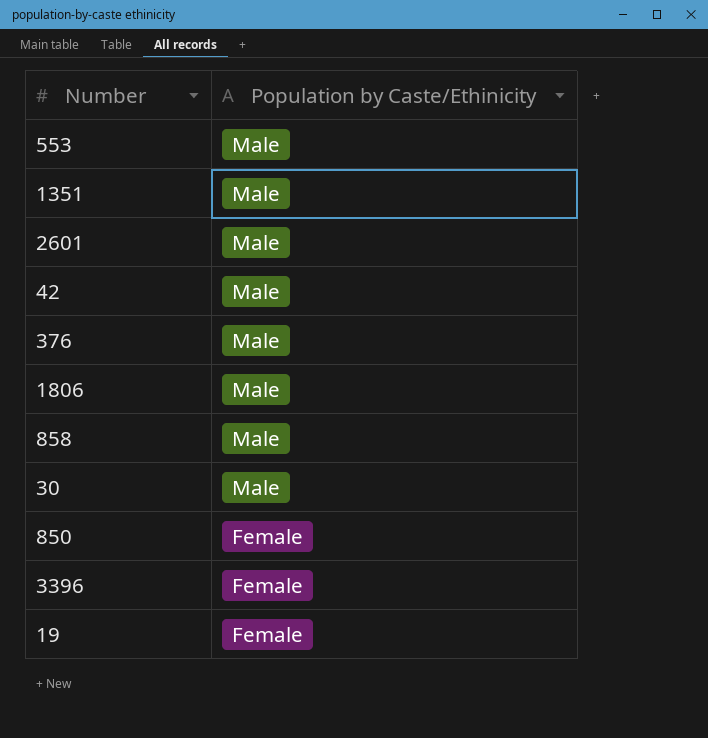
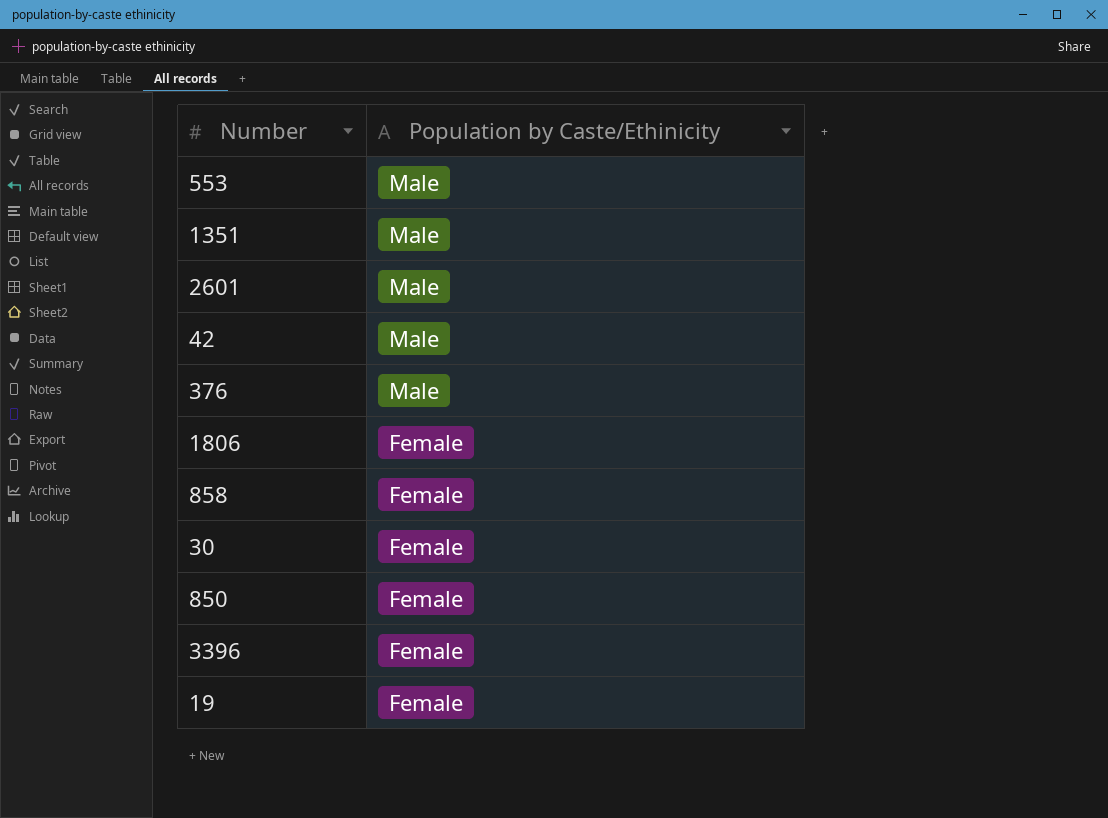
1806 | Population by Caste/Ethinicity: Male -> Female
858 | Population by Caste/Ethinicity: Male -> Female
30 | Population by Caste/Ethinicity: Male -> Female

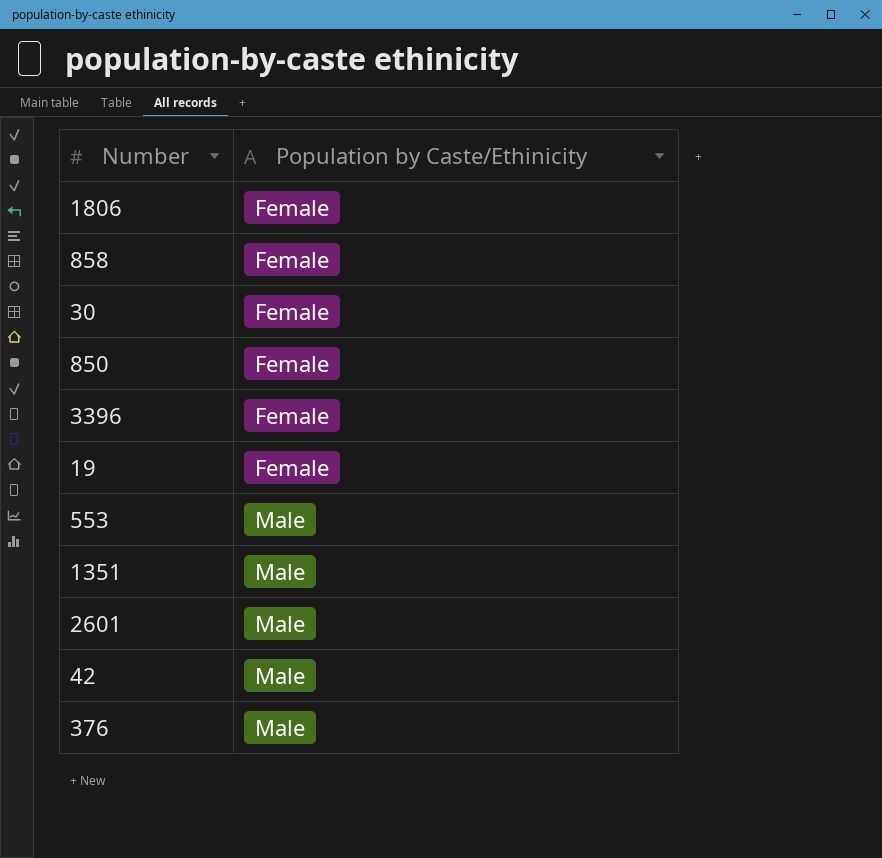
row order: Population by Caste/Ethinicity descending -> Population by Caste/Ethinicity ascending

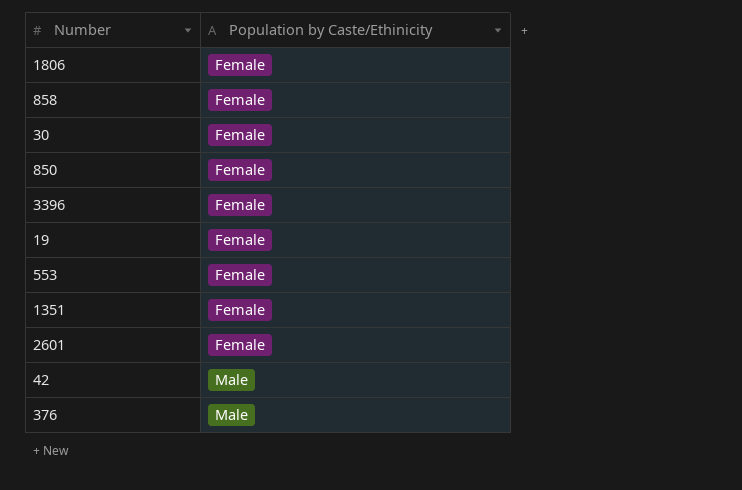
553 | Population by Caste/Ethinicity: Male -> Female
1351 | Population by Caste/Ethinicity: Male -> Female
2601 | Population by Caste/Ethinicity: Male -> Female

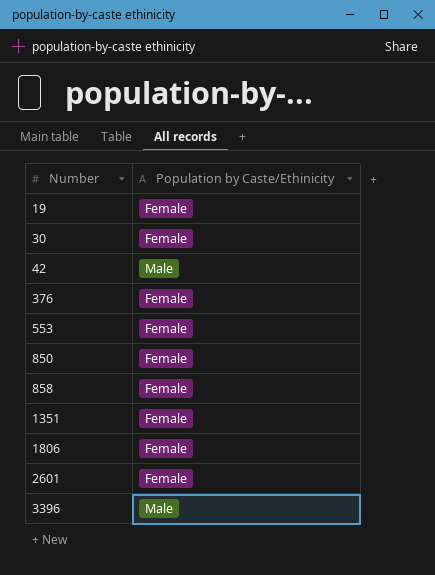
row order: Population by Caste/Ethinicity ascending -> Number ascending
376 | Population by Caste/Ethinicity: Male -> Female
3396 | Population by Caste/Ethinicity: Female -> Male

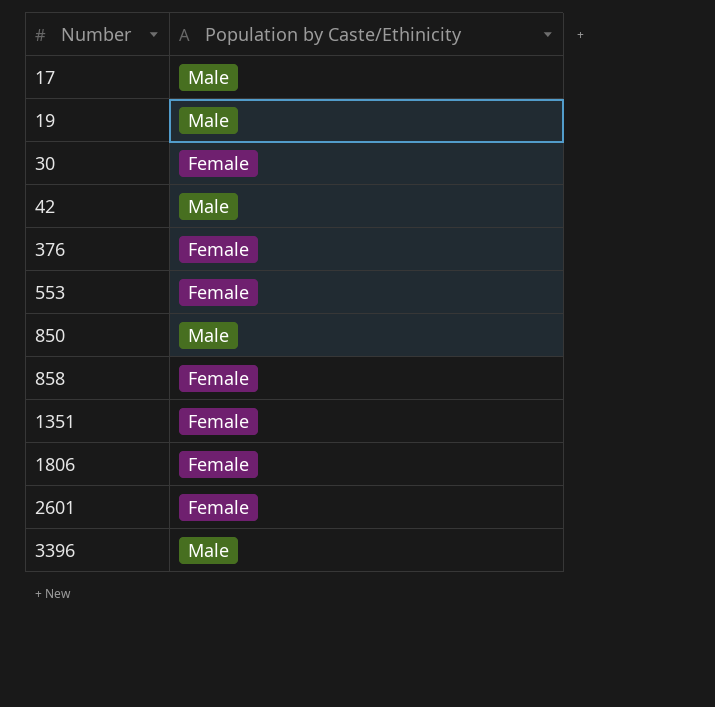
row 17: none -> Male
19 | Population by Caste/Ethinicity: Female -> Male
850 | Population by Caste/Ethinicity: Female -> Male

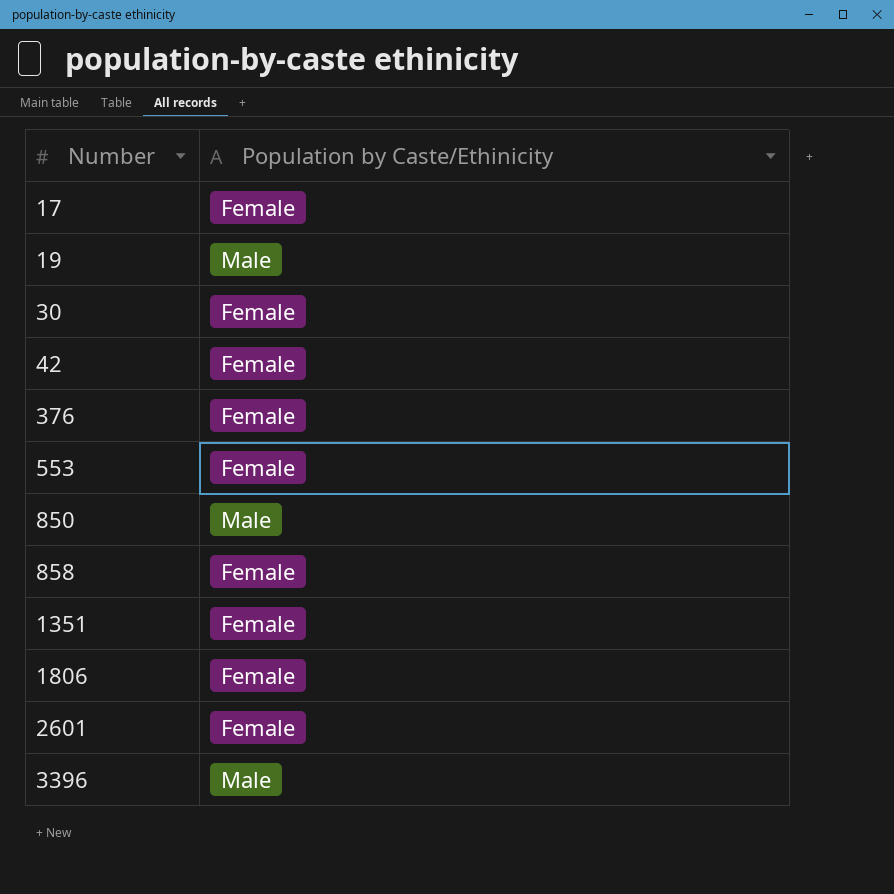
17 | Population by Caste/Ethinicity: Male -> Female
42 | Population by Caste/Ethinicity: Male -> Female

